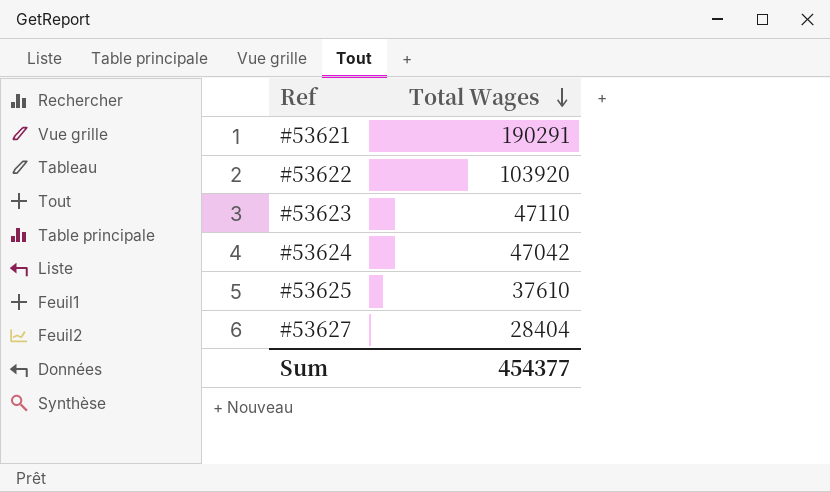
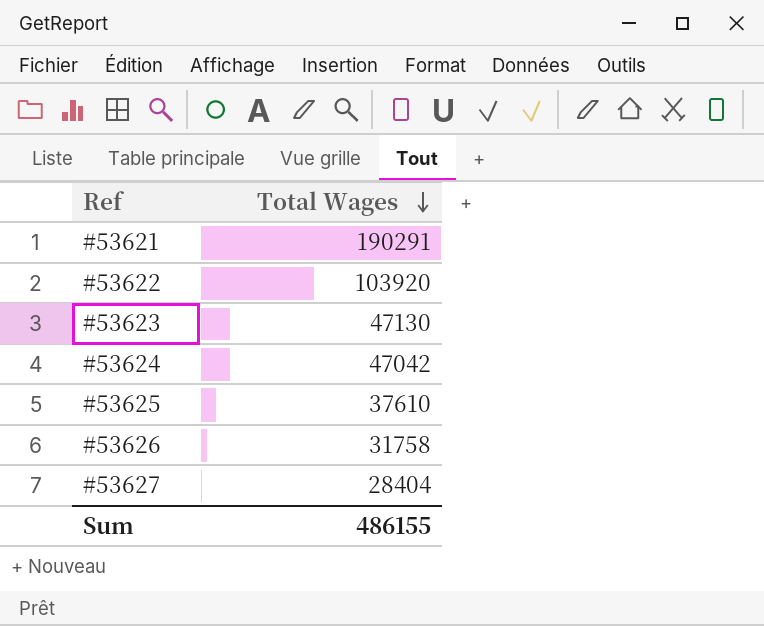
#53623 | Total Wages: 47110 -> 47130
row #53626: none -> 31758
Sum | Total Wages: 454377 -> 486155

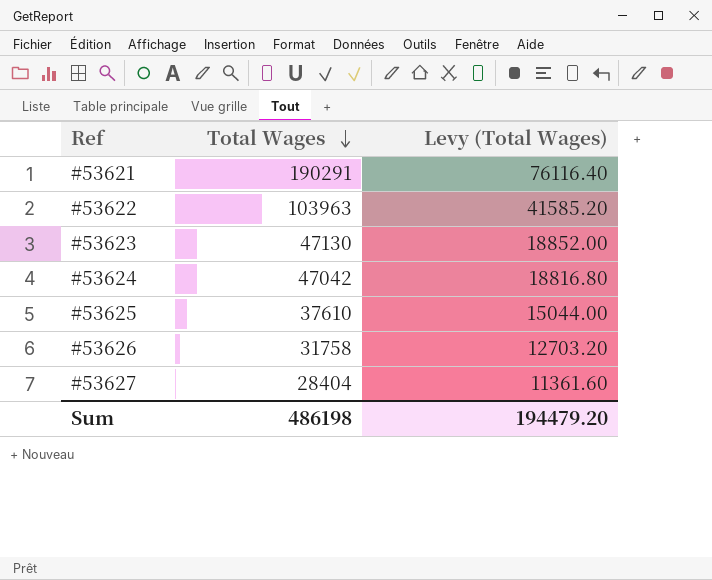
column Levy (Total Wages) | formula: none -> [Total Wages] * 0.4
#53622 | Total Wages: 103920 -> 103963
Sum | Total Wages: 486155 -> 486198

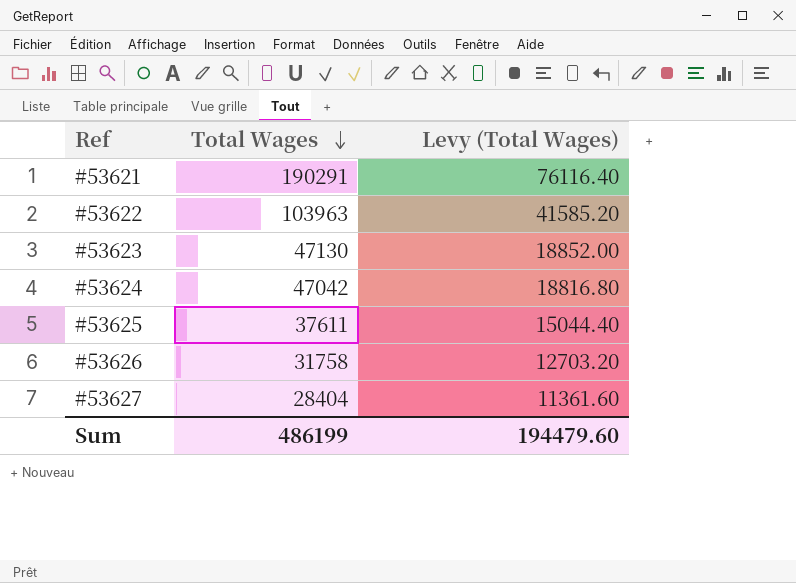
#53625 | Total Wages: 37610 -> 37611
#53625 | Levy (Total Wages): 15044.00 -> 15044.40
Sum | Total Wages: 486198 -> 486199
Sum | Levy (Total Wages): 194479.20 -> 194479.60

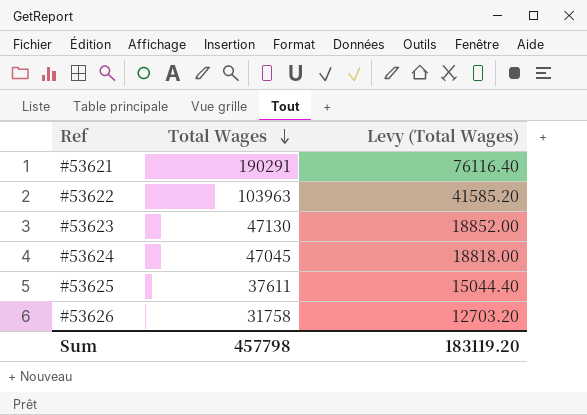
row #53627: 28404 | 11361.60 -> none
#53624 | Total Wages: 47042 -> 47045
#53624 | Levy (Total Wages): 18816.80 -> 18818.00
Sum | Total Wages: 486199 -> 457798
Sum | Levy (Total Wages): 194479.60 -> 183119.20

